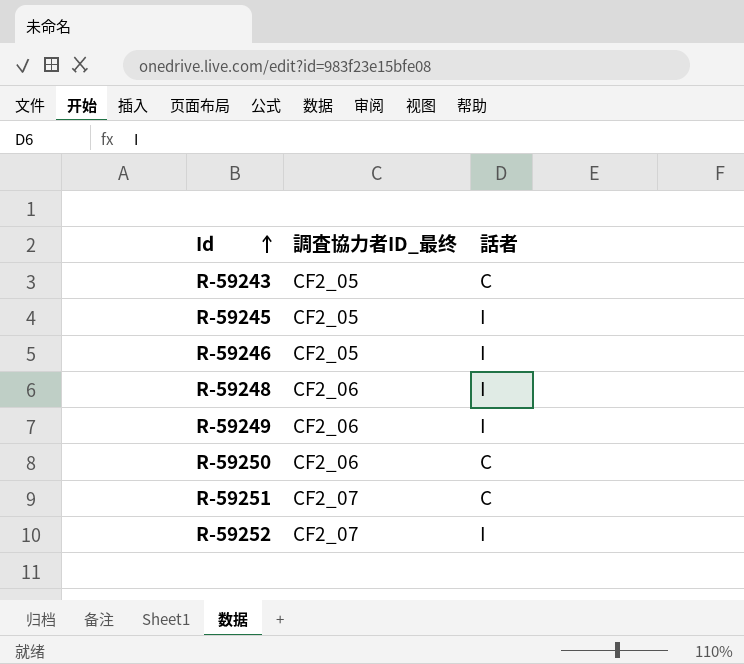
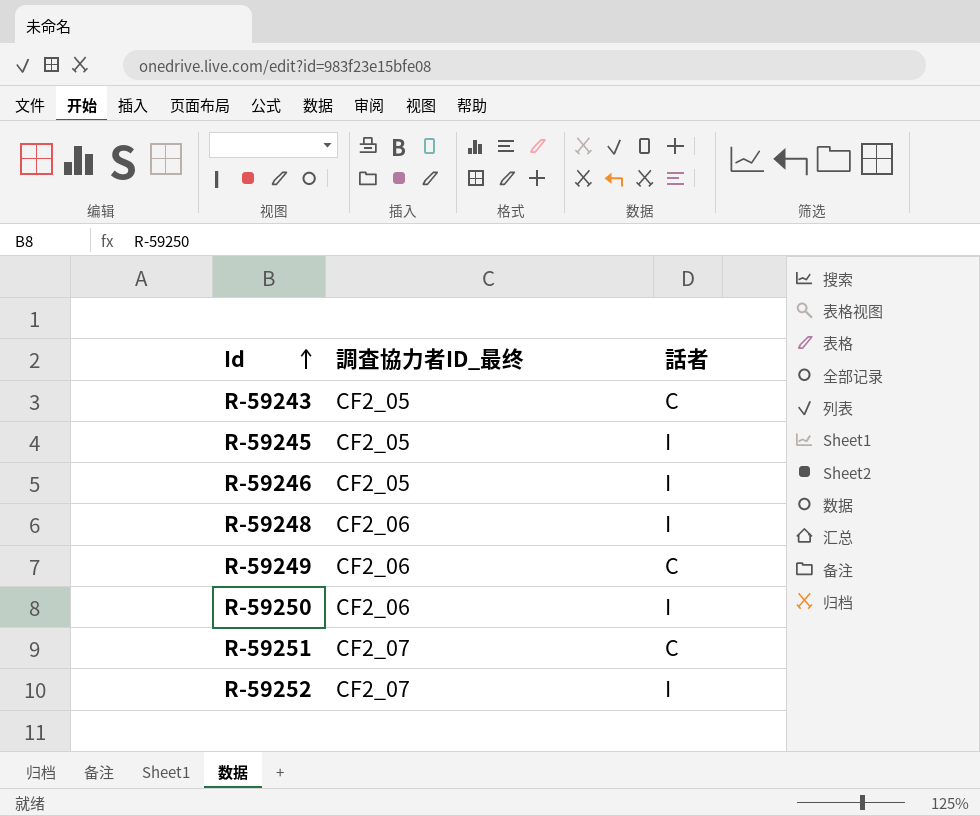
R-59249 | 話者: I -> C
R-59250 | 話者: C -> I

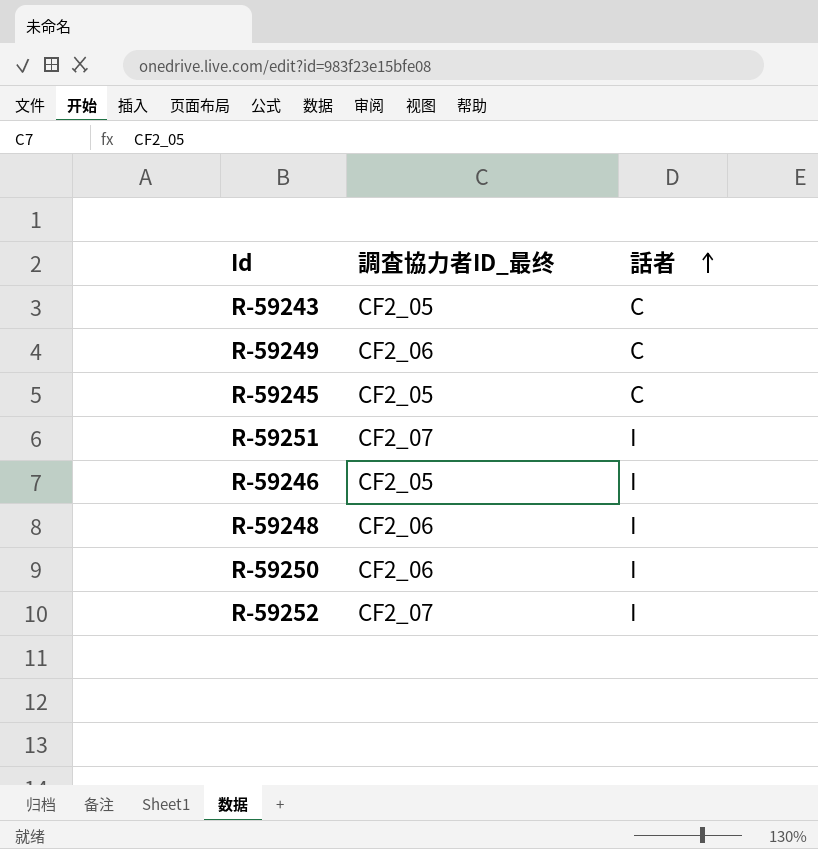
row order: Id ascending -> 話者 ascending
R-59245 | 話者: I -> C
R-59251 | 話者: C -> I

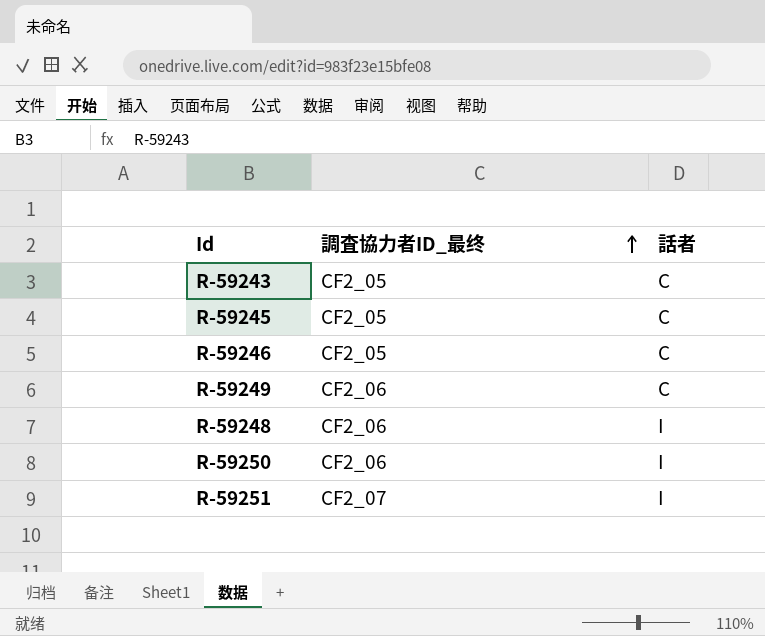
row order: 話者 ascending -> 調査協力者ID_最终 ascending
row R-59252: CF2_07 | I -> none
R-59246 | 話者: I -> C

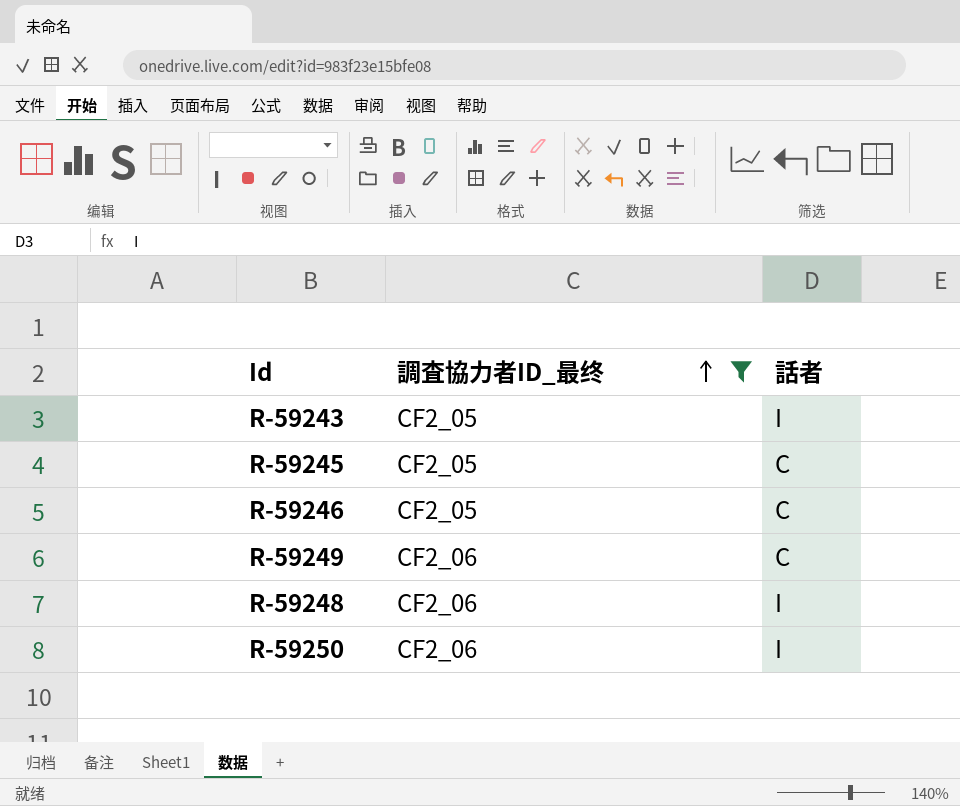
filter: none -> 調査協力者ID_最终 != CF2_07
R-59243 | 話者: C -> I

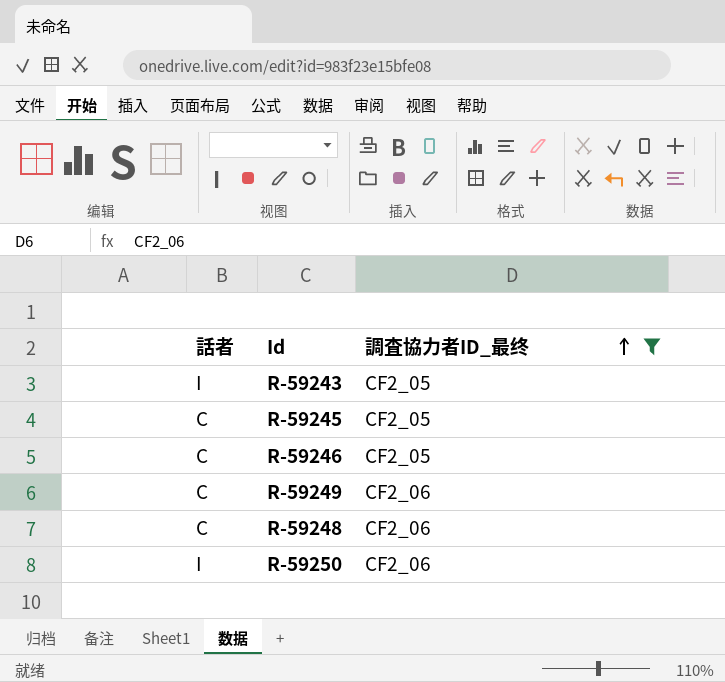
column 話者 | position: 3 -> 1
R-59248 | 話者: I -> C

